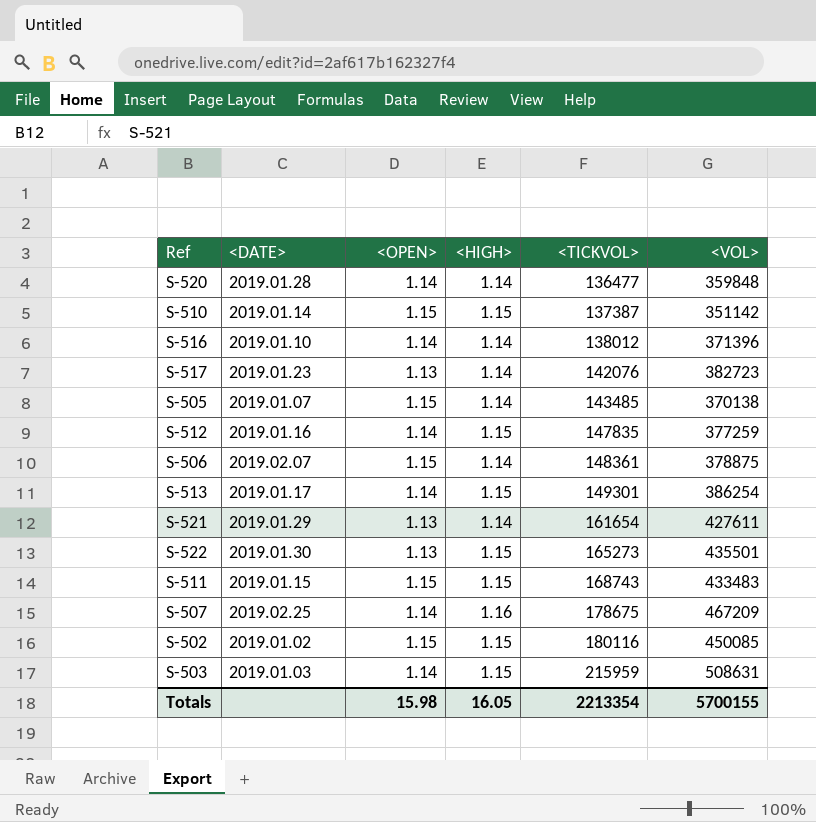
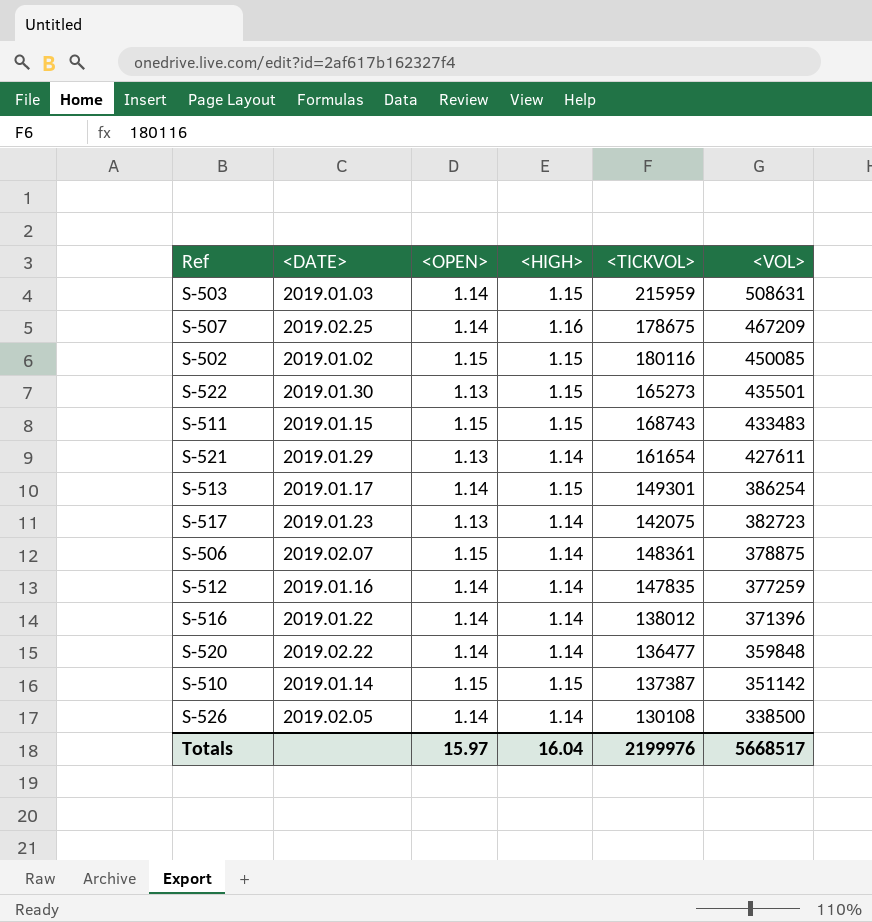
row order: <TICKVOL> ascending -> <VOL> descending
row S-505: 2019.01.07 | 1.15 | 1.14 | 143485 | 370138 -> none
S-517 | <TICKVOL>: 142076 -> 142075
S-512 | <HIGH>: 1.15 -> 1.14
S-516 | <DATE>: 2019.01.10 -> 2019.01.22
S-520 | <DATE>: 2019.01.28 -> 2019.02.22
row S-526: none -> 2019.02.05 | 1.14 | 1.14 | 130108 | 338500
Totals | <OPEN>: 15.98 -> 15.97
Totals | <HIGH>: 16.05 -> 16.04
Totals | <TICKVOL>: 2213354 -> 2199976
Totals | <VOL>: 5700155 -> 5668517

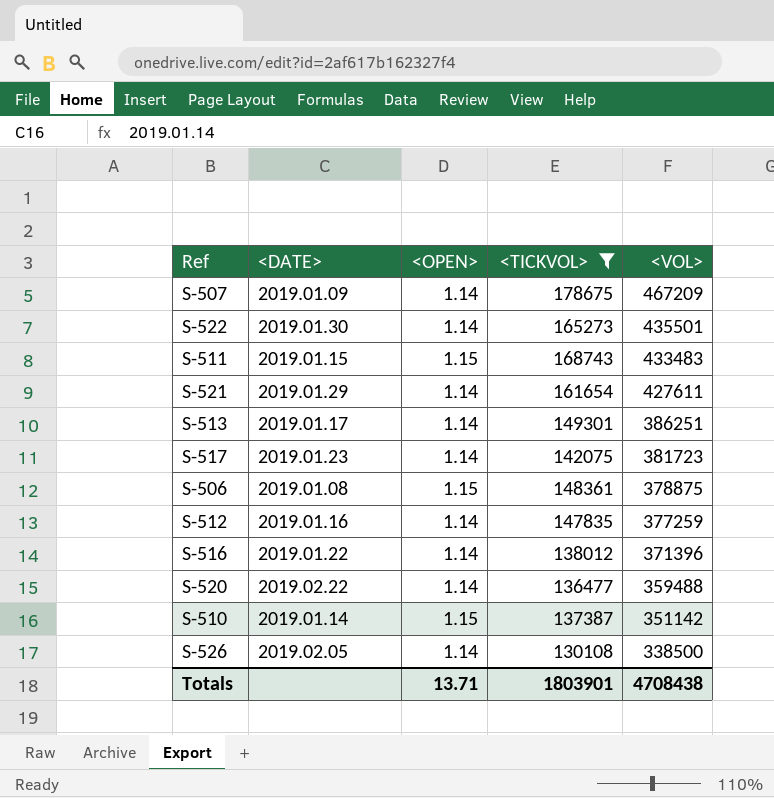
filter: none -> <TICKVOL> <= 178675
column <HIGH> | position: 4 -> none
S-507 | <DATE>: 2019.02.25 -> 2019.01.09
S-522 | <OPEN>: 1.13 -> 1.14
S-521 | <OPEN>: 1.13 -> 1.14
S-513 | <VOL>: 386254 -> 386251
S-517 | <OPEN>: 1.13 -> 1.14
S-517 | <VOL>: 382723 -> 381723
S-506 | <DATE>: 2019.02.07 -> 2019.01.08
S-520 | <VOL>: 359848 -> 359488
Totals | <OPEN>: 15.97 -> 13.71
Totals | <TICKVOL>: 2199976 -> 1803901
Totals | <VOL>: 5668517 -> 4708438

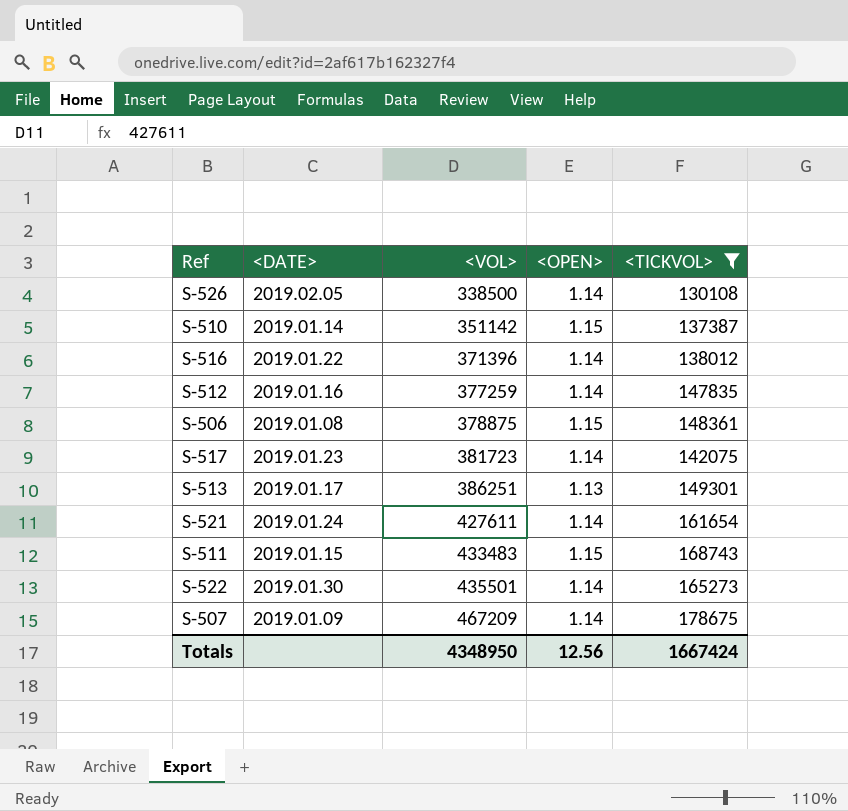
row order: <VOL> descending -> <VOL> ascending
column <VOL> | position: 5 -> 3
row S-520: 2019.02.22 | 1.14 | 136477 | 359488 -> none
S-513 | <OPEN>: 1.14 -> 1.13
S-521 | <DATE>: 2019.01.29 -> 2019.01.24
Totals | <VOL>: 4708438 -> 4348950
Totals | <OPEN>: 13.71 -> 12.56
Totals | <TICKVOL>: 1803901 -> 1667424

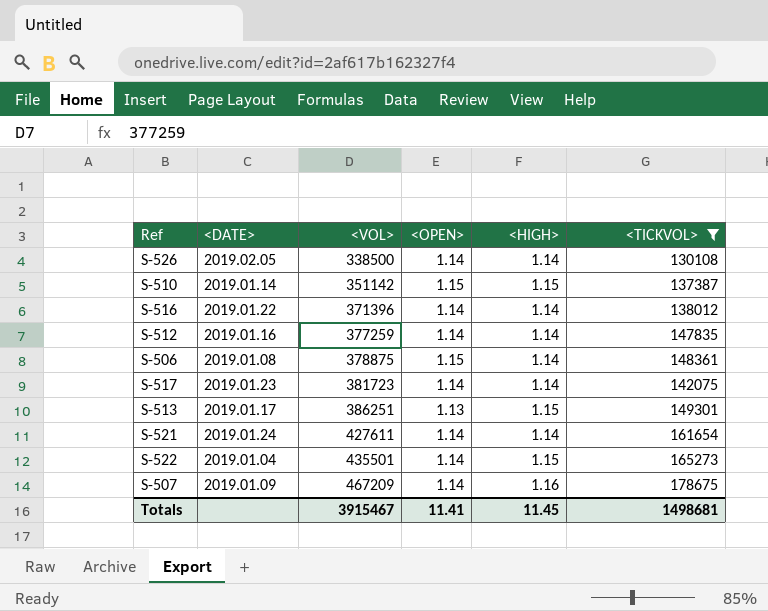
column <HIGH> | position: none -> 5
row S-511: 2019.01.15 | 433483 | 1.15 | 168743 -> none
S-522 | <DATE>: 2019.01.30 -> 2019.01.04
Totals | <VOL>: 4348950 -> 3915467
Totals | <OPEN>: 12.56 -> 11.41
Totals | <TICKVOL>: 1667424 -> 1498681

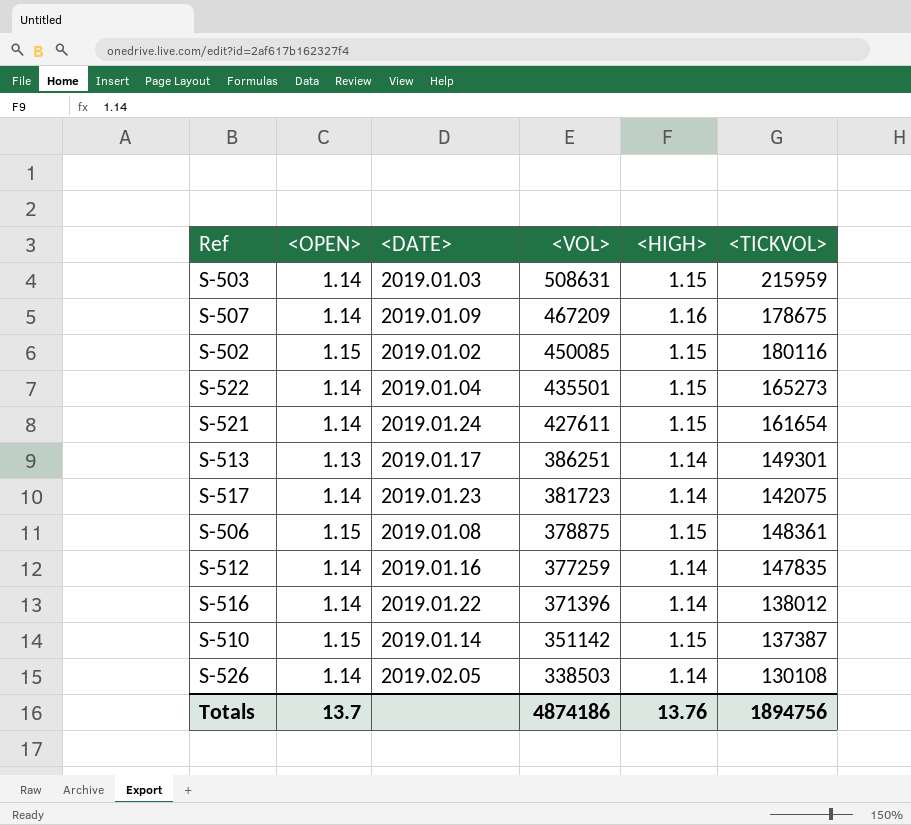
filter: <TICKVOL> <= 178675 -> none
row order: <VOL> ascending -> <VOL> descending
column <OPEN> | position: 4 -> 2
S-521 | <HIGH>: 1.14 -> 1.15
S-513 | <HIGH>: 1.15 -> 1.14
S-506 | <HIGH>: 1.14 -> 1.15
S-526 | <VOL>: 338500 -> 338503
Totals | <OPEN>: 11.41 -> 13.7
Totals | <VOL>: 3915467 -> 4874186
Totals | <HIGH>: 11.45 -> 13.76
Totals | <TICKVOL>: 1498681 -> 1894756

